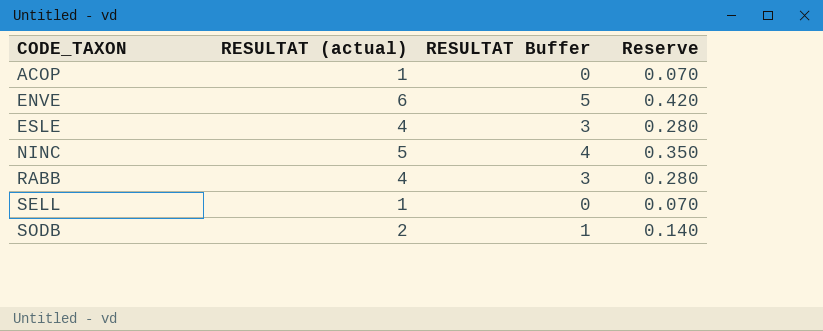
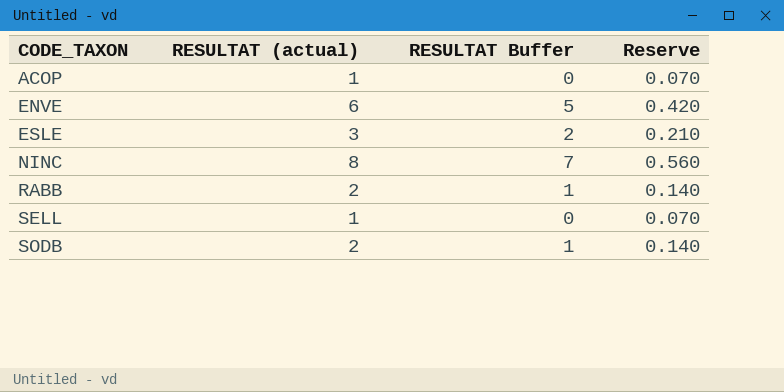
ESLE | RESULTAT (actual): 4 -> 3
ESLE | RESULTAT Buffer: 3 -> 2
ESLE | Reserve: 0.280 -> 0.210
NINC | RESULTAT (actual): 5 -> 8
NINC | RESULTAT Buffer: 4 -> 7
NINC | Reserve: 0.350 -> 0.560
RABB | RESULTAT (actual): 4 -> 2
RABB | RESULTAT Buffer: 3 -> 1
RABB | Reserve: 0.280 -> 0.140

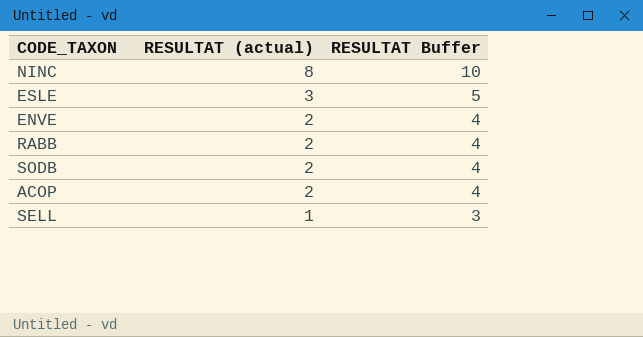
row order: CODE_TAXON ascending -> RESULTAT (actual) descending
column Reserve | formula: [RESULTAT (actual)] * 0.07 -> none
column RESULTAT Buffer | formula: [RESULTAT (actual)] - 1 -> [RESULTAT (actual)] + 2
ENVE | RESULTAT (actual): 6 -> 2
ACOP | RESULTAT (actual): 1 -> 2

